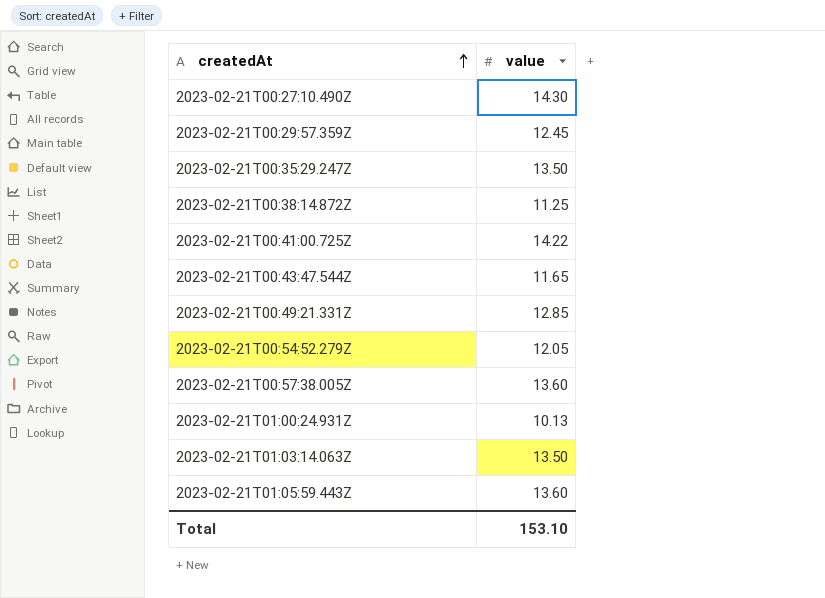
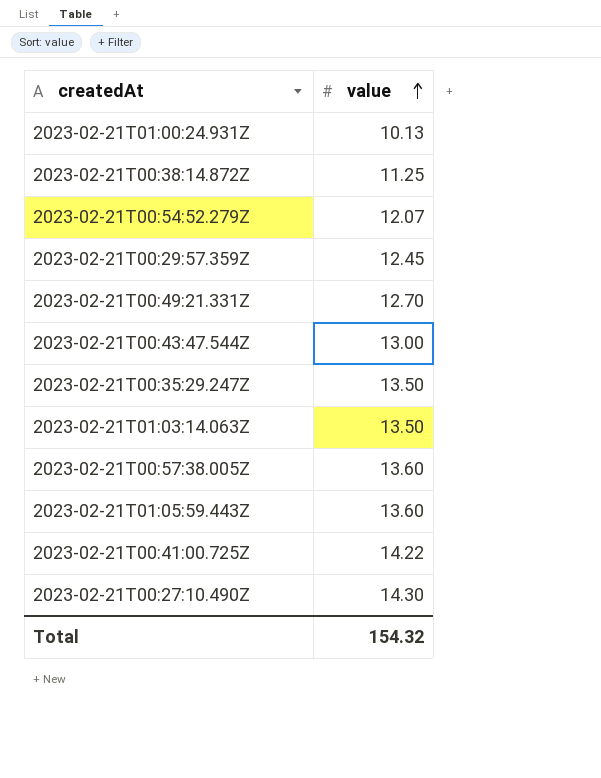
row order: createdAt ascending -> value ascending
2023-02-21T00:54:52.279Z | value: 12.05 -> 12.07
2023-02-21T00:49:21.331Z | value: 12.85 -> 12.70
2023-02-21T00:43:47.544Z | value: 11.65 -> 13.00
Total | value: 153.10 -> 154.32

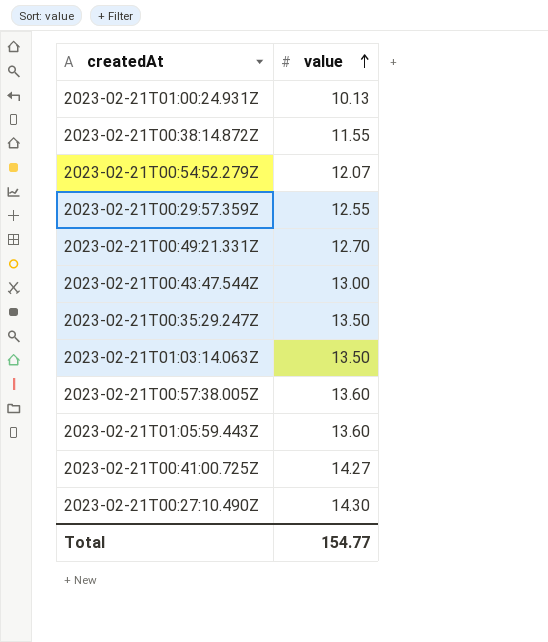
2023-02-21T00:38:14.872Z | value: 11.25 -> 11.55
2023-02-21T00:29:57.359Z | value: 12.45 -> 12.55
2023-02-21T00:41:00.725Z | value: 14.22 -> 14.27
Total | value: 154.32 -> 154.77

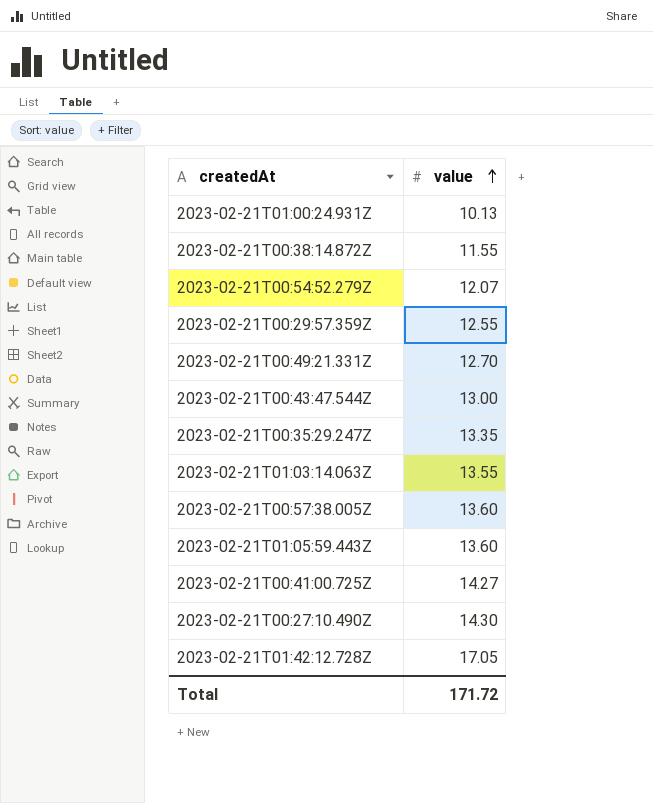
2023-02-21T00:35:29.247Z | value: 13.50 -> 13.35
2023-02-21T01:03:14.063Z | value: 13.50 -> 13.55
row 2023-02-21T01:42:12.728Z: none -> 17.05
Total | value: 154.77 -> 171.72

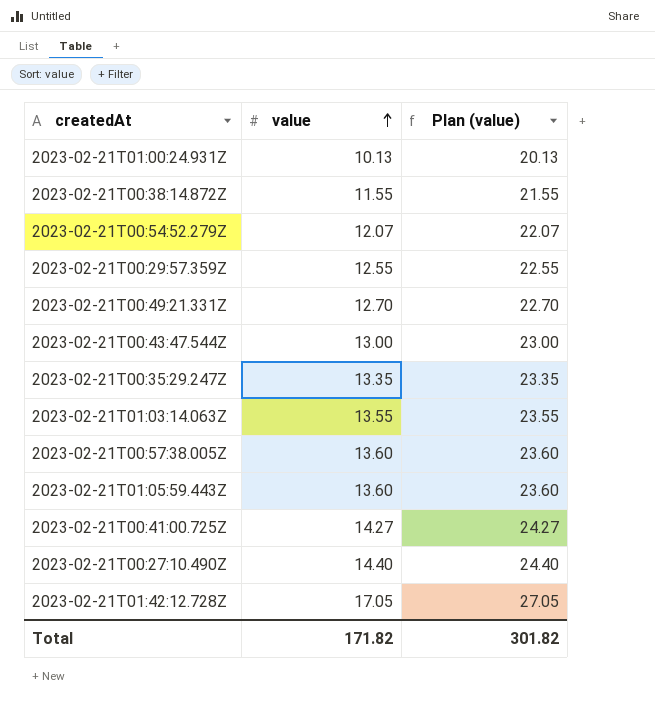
column Plan (value) | formula: none -> [value] + 10
2023-02-21T00:27:10.490Z | value: 14.30 -> 14.40
Total | value: 171.72 -> 171.82

